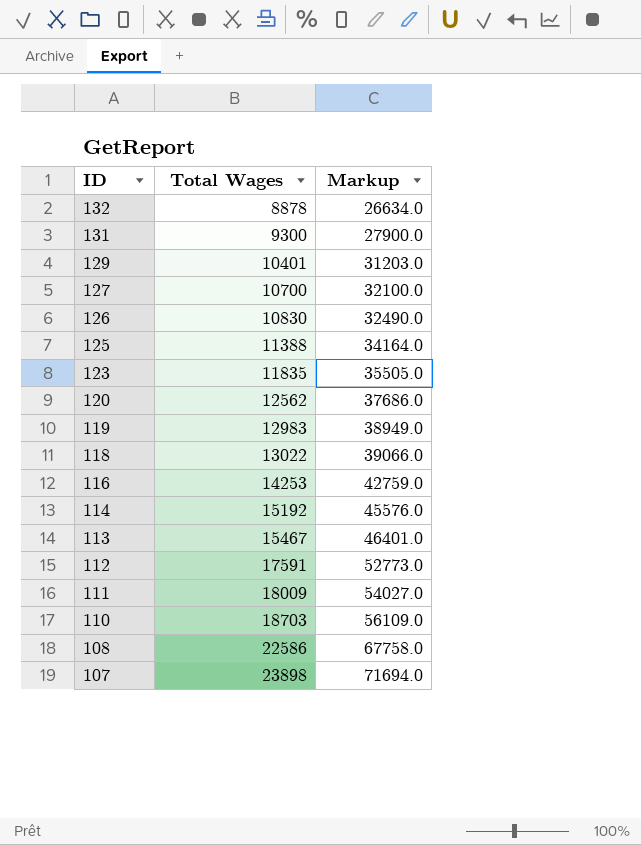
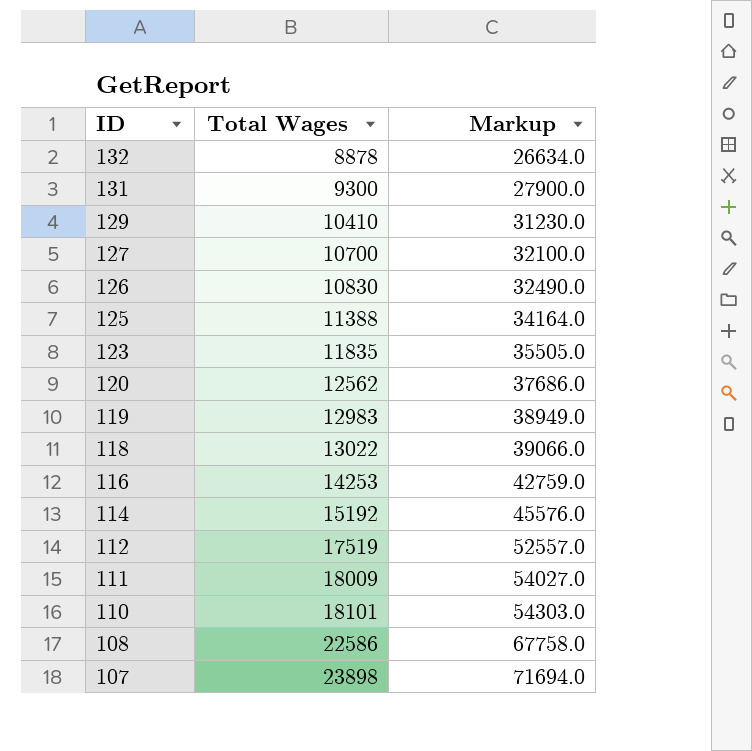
row 113: 15467 | 46401.0 -> none
129 | Total Wages: 10401 -> 10410
129 | Markup: 31203.0 -> 31230.0
112 | Total Wages: 17591 -> 17519
112 | Markup: 52773.0 -> 52557.0
110 | Total Wages: 18703 -> 18101
110 | Markup: 56109.0 -> 54303.0

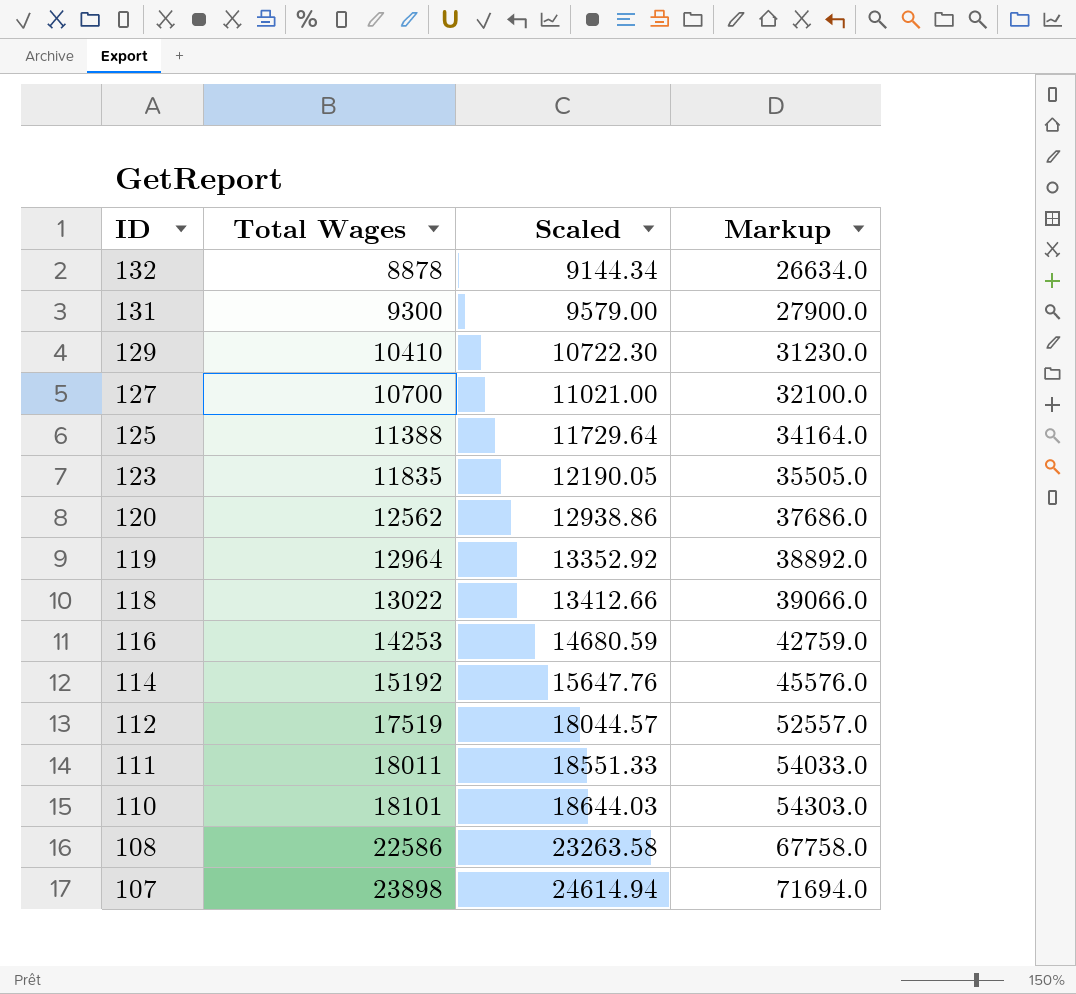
column Scaled | formula: none -> [Total Wages] * 1.03
row 126: 10830 | 32490.0 -> none
119 | Total Wages: 12983 -> 12964
119 | Markup: 38949.0 -> 38892.0
111 | Total Wages: 18009 -> 18011
111 | Markup: 54027.0 -> 54033.0

